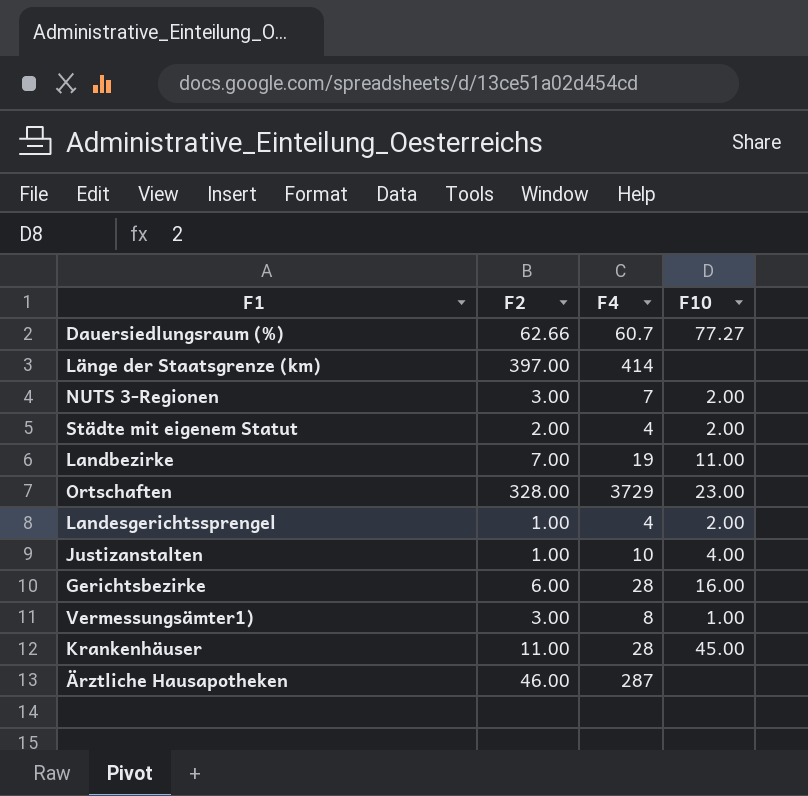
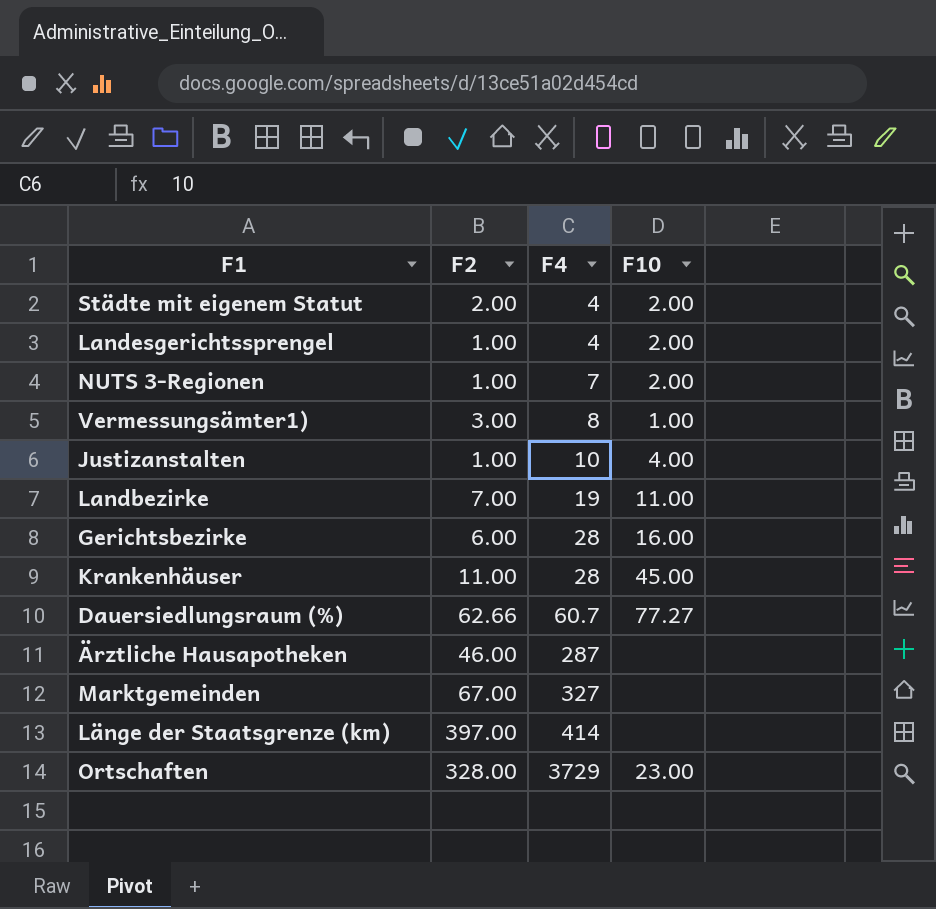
row order: none -> F4 ascending
NUTS 3-Regionen | F2: 3.00 -> 1.00
row Marktgemeinden: none -> 67.00 | 327 | none

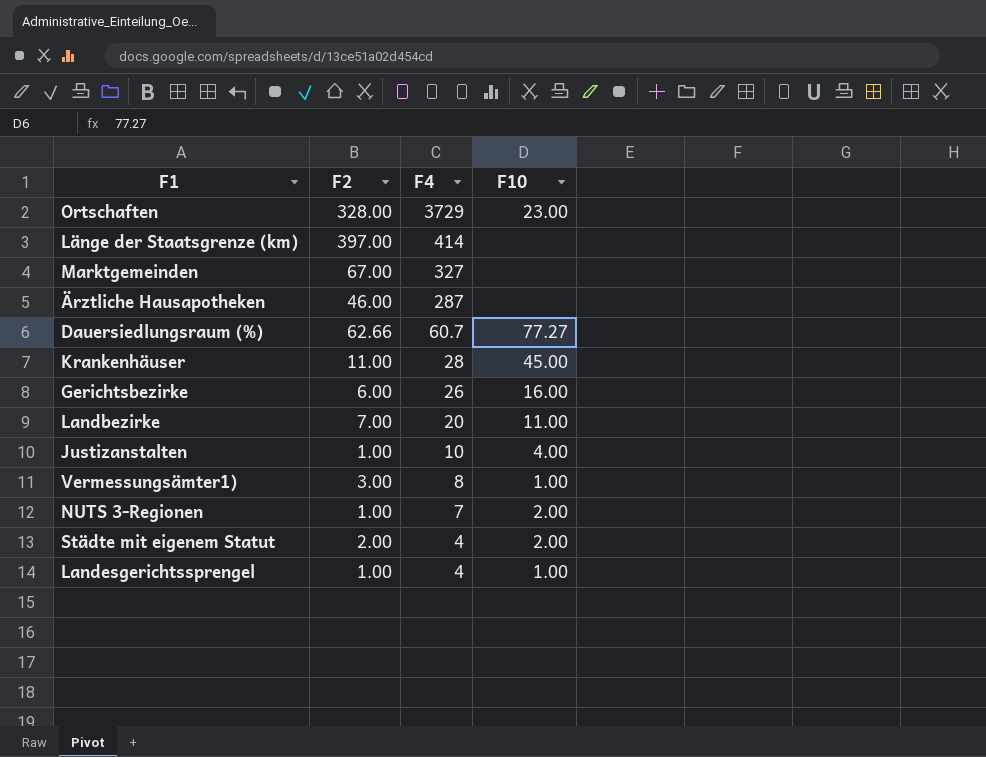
row order: F4 ascending -> F4 descending
Gerichtsbezirke | F4: 28 -> 26
Landbezirke | F4: 19 -> 20
Landesgerichtssprengel | F10: 2.00 -> 1.00

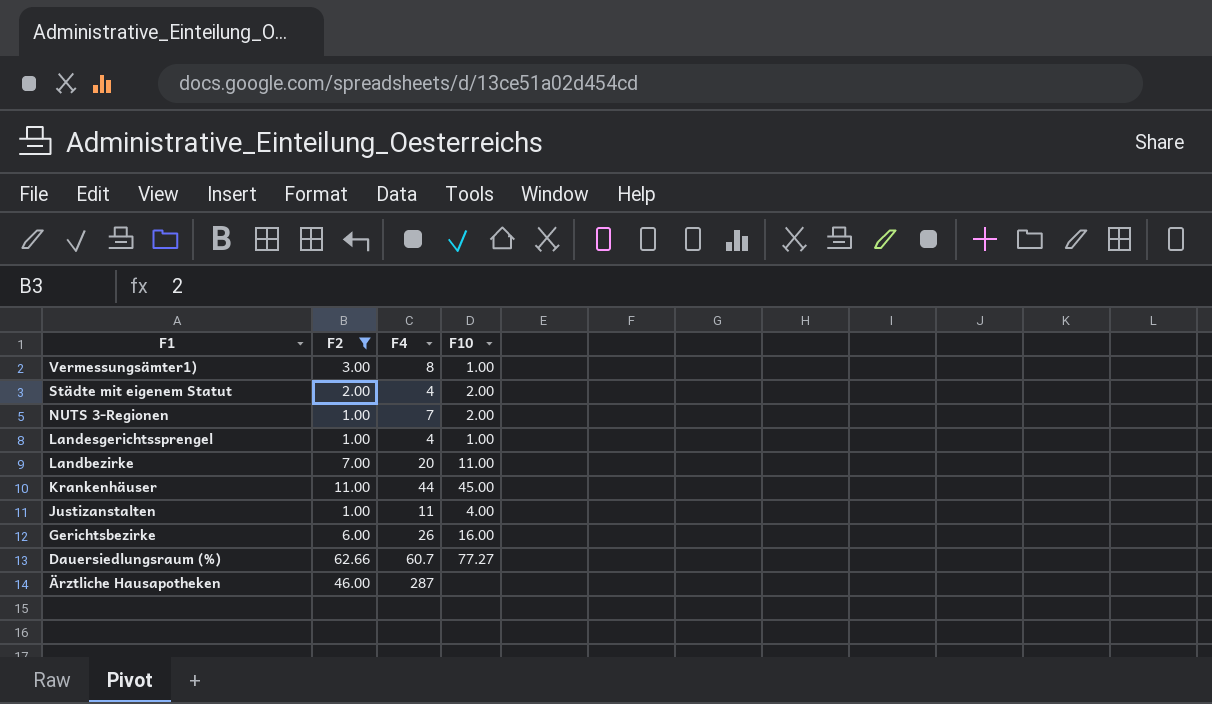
filter: none -> F2 <= 62.66
row order: F4 descending -> F1 descending
Krankenhäuser | F4: 28 -> 44
Justizanstalten | F4: 10 -> 11

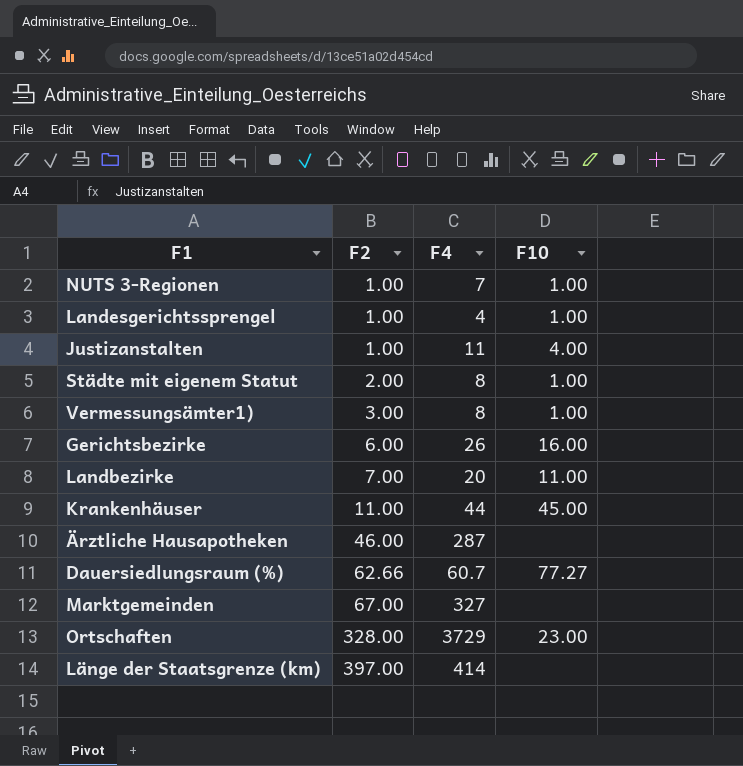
filter: F2 <= 62.66 -> none
row order: F1 descending -> F2 ascending
NUTS 3-Regionen | F10: 2.00 -> 1.00
Städte mit eigenem Statut | F4: 4 -> 8
Städte mit eigenem Statut | F10: 2.00 -> 1.00

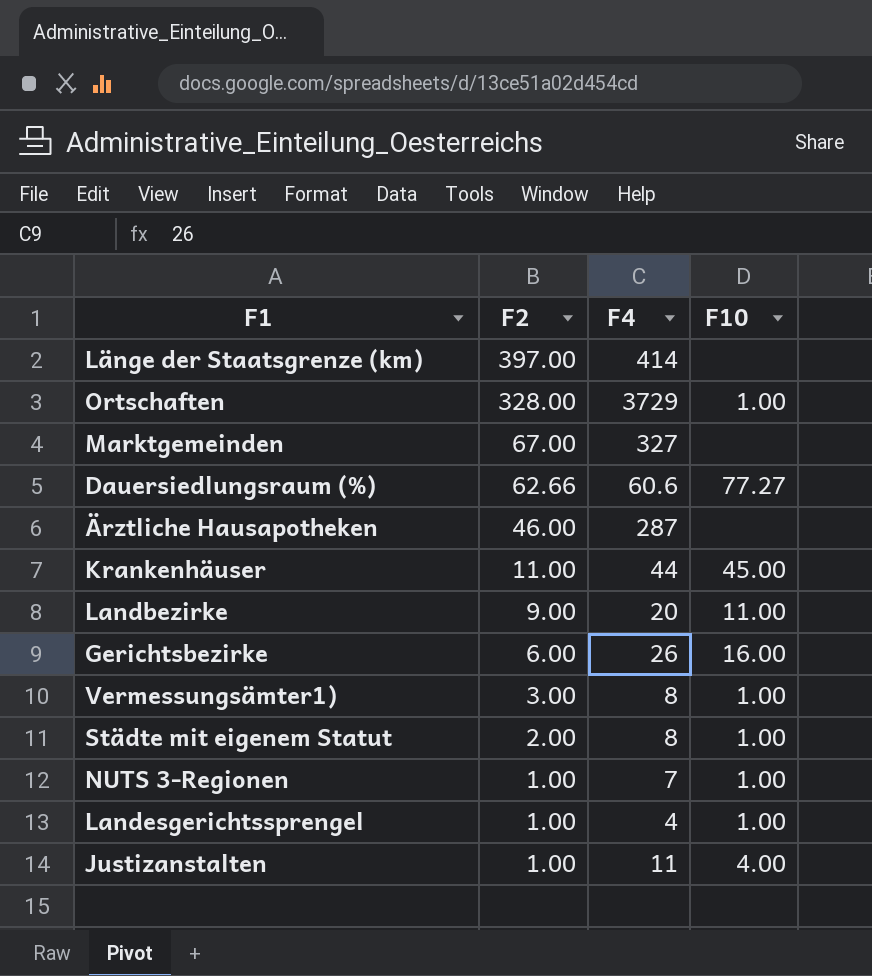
row order: F2 ascending -> F2 descending
Ortschaften | F10: 23.00 -> 1.00
Dauersiedlungsraum (%) | F4: 60.7 -> 60.6
Landbezirke | F2: 7.00 -> 9.00

